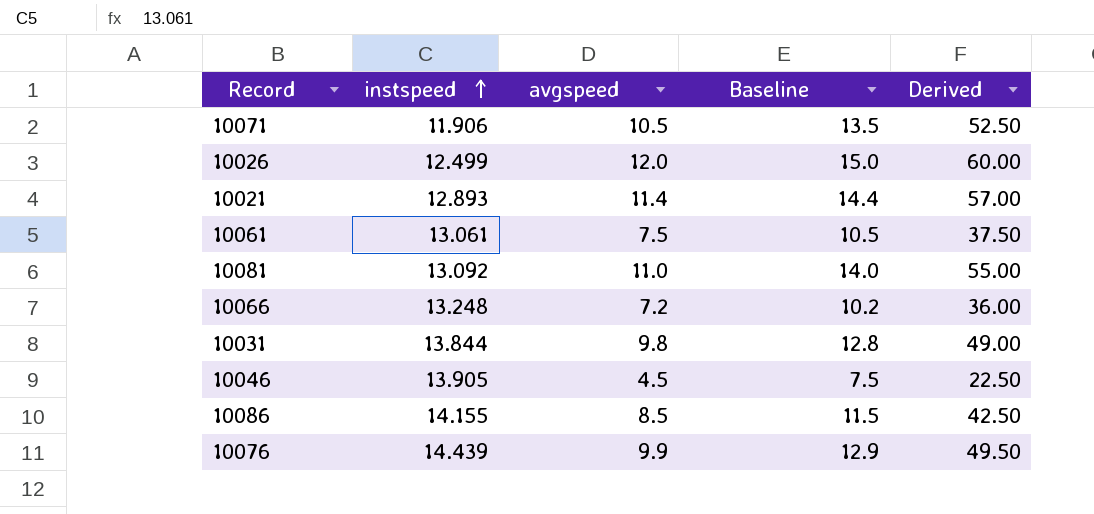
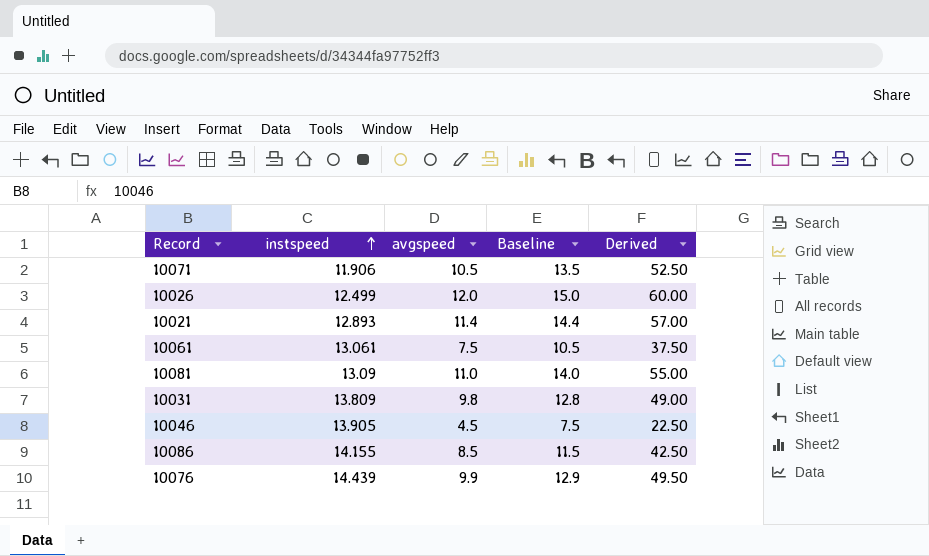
row 10066: 13.248 | 7.2 | 10.2 | 36.00 -> none
10081 | instspeed: 13.092 -> 13.09
10031 | instspeed: 13.844 -> 13.809

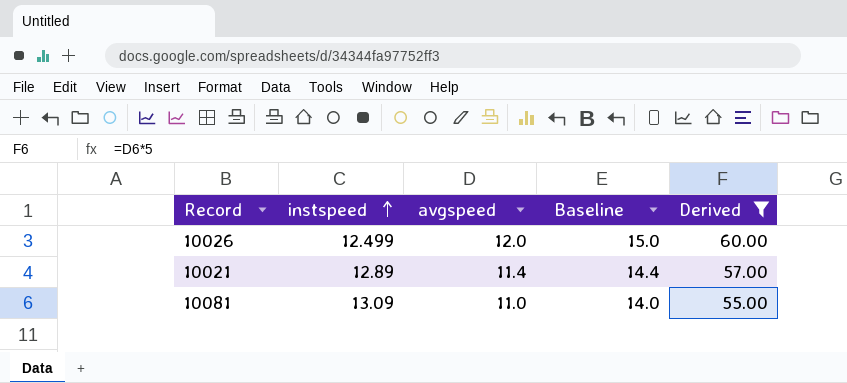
filter: none -> Derived >= 55.00
10021 | instspeed: 12.893 -> 12.89

